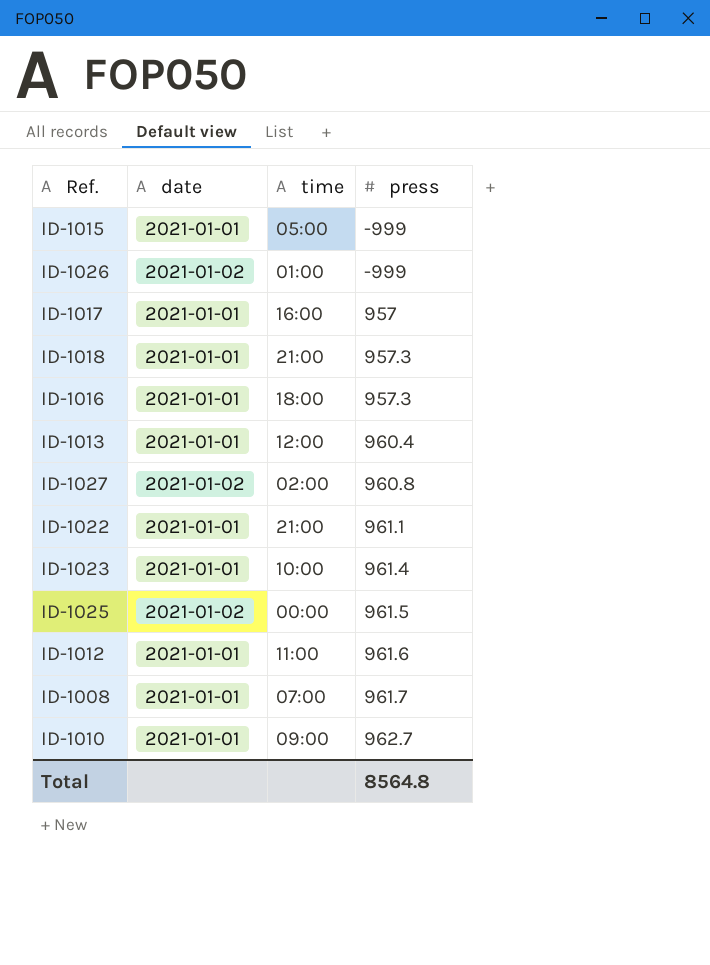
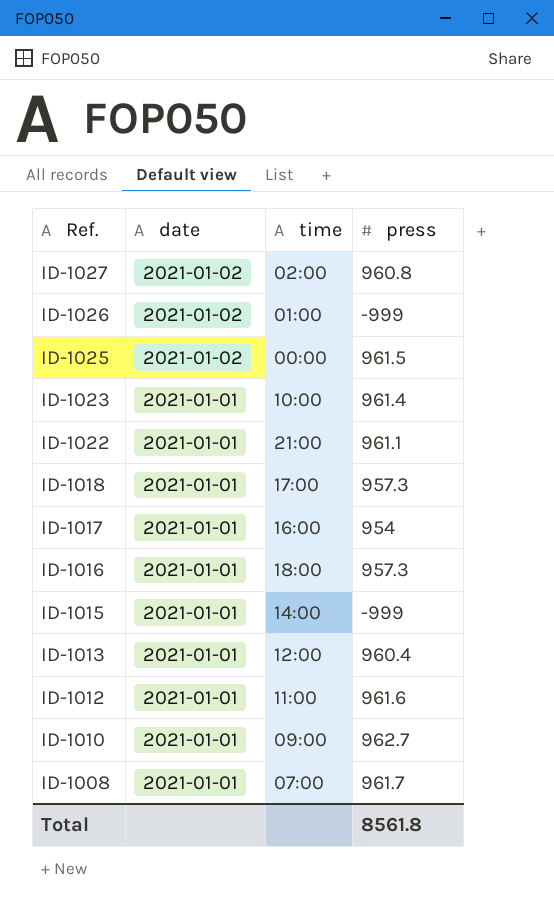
row order: press ascending -> Ref. descending
ID-1018 | time: 21:00 -> 17:00
ID-1017 | press: 957 -> 954
ID-1015 | time: 05:00 -> 14:00
Total | press: 8564.8 -> 8561.8

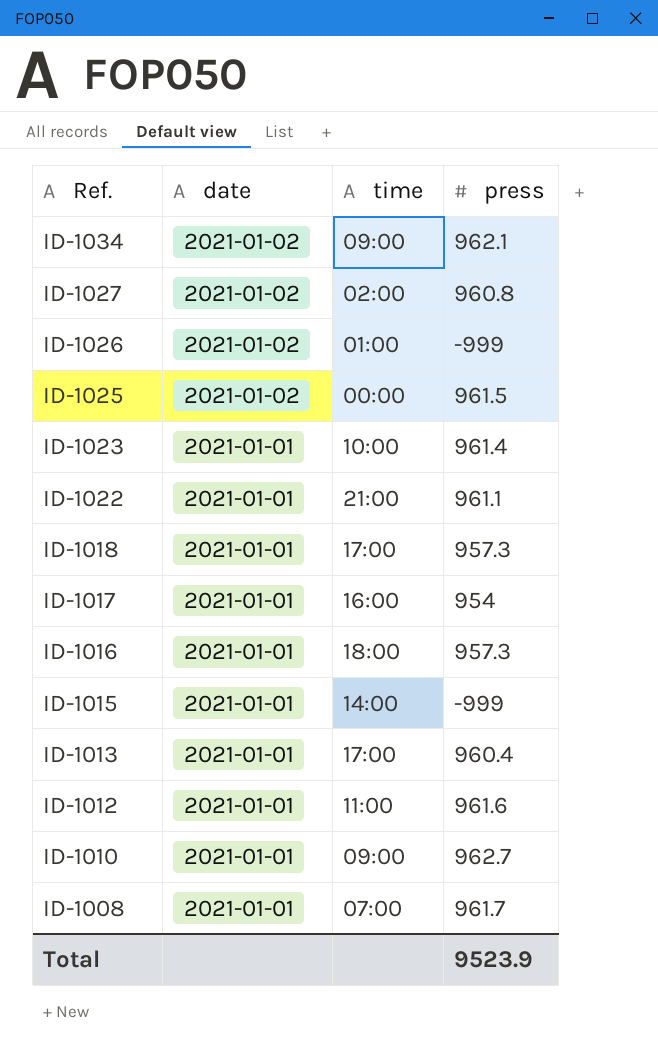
row ID-1034: none -> 2021-01-02 | 09:00 | 962.1
ID-1013 | time: 12:00 -> 17:00
Total | press: 8561.8 -> 9523.9

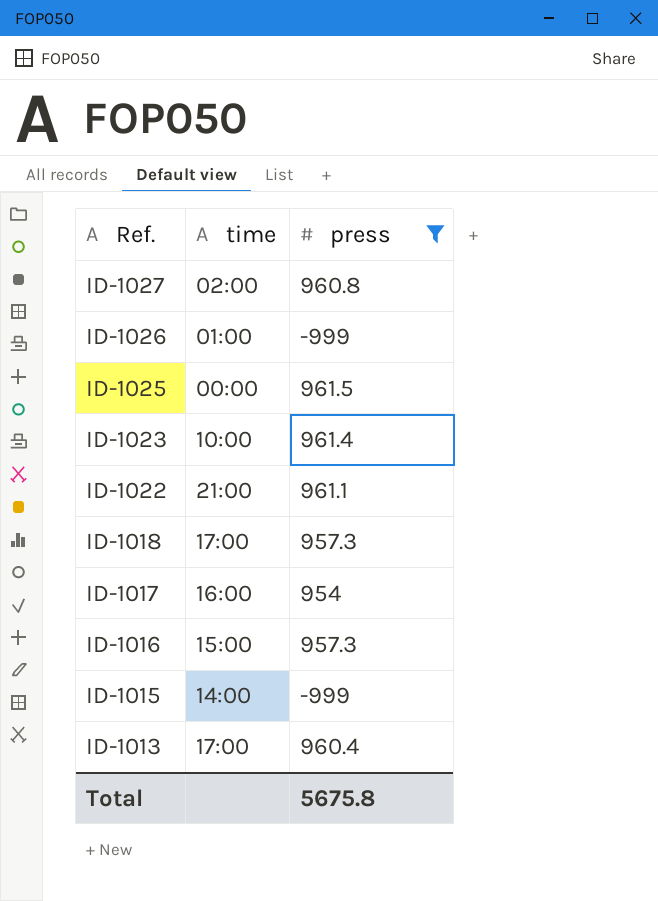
filter: none -> press <= 961.5
column date | position: 2 -> none
ID-1016 | time: 18:00 -> 15:00
Total | press: 9523.9 -> 5675.8

